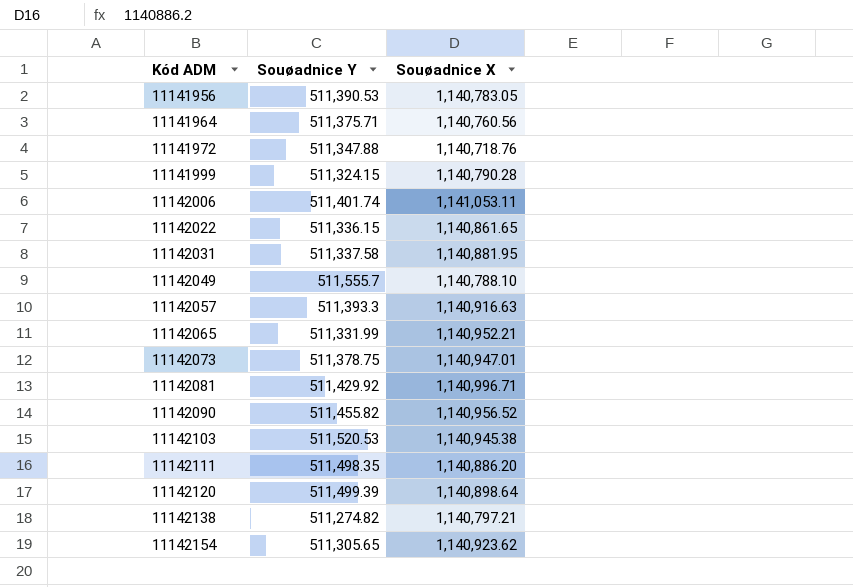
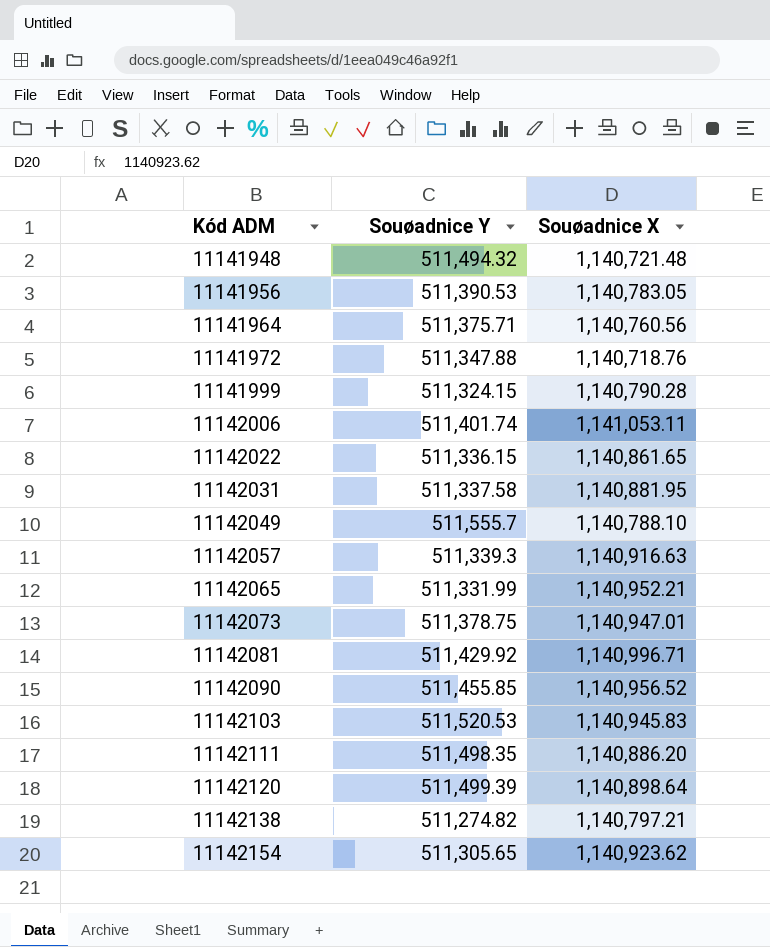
row 11141948: none -> 511,494.32 | 1,140,721.48
11142057 | Souøadnice Y: 511,393.3 -> 511,339.3
11142090 | Souøadnice Y: 511,455.82 -> 511,455.85
11142103 | Souøadnice X: 1,140,945.38 -> 1,140,945.83

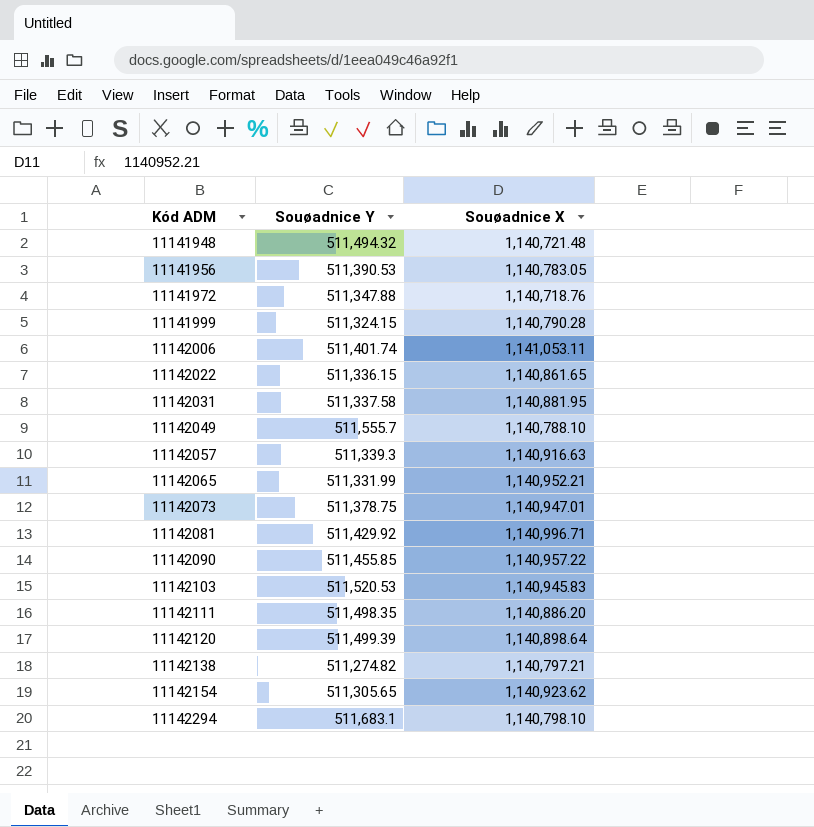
row 11141964: 511,375.71 | 1,140,760.56 -> none
11142090 | Souøadnice X: 1,140,956.52 -> 1,140,957.22
row 11142294: none -> 511,683.1 | 1,140,798.10

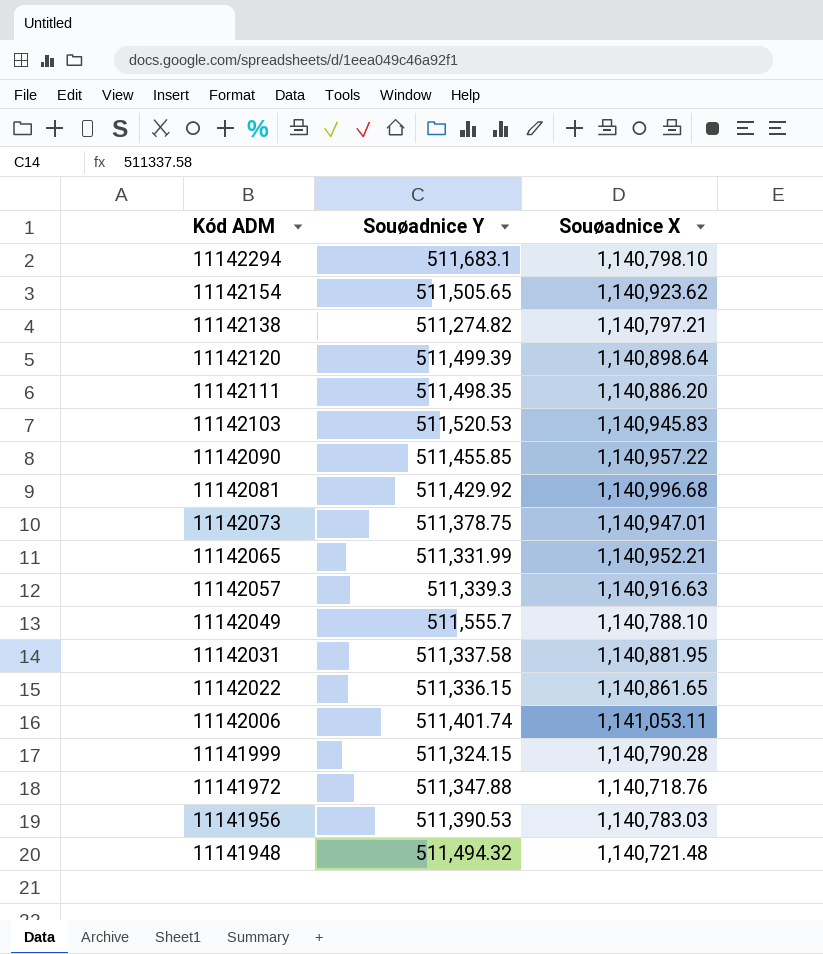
row order: Kód ADM ascending -> Kód ADM descending
11142154 | Souøadnice Y: 511,305.65 -> 511,505.65
11142081 | Souøadnice X: 1,140,996.71 -> 1,140,996.68
11141956 | Souøadnice X: 1,140,783.05 -> 1,140,783.03

